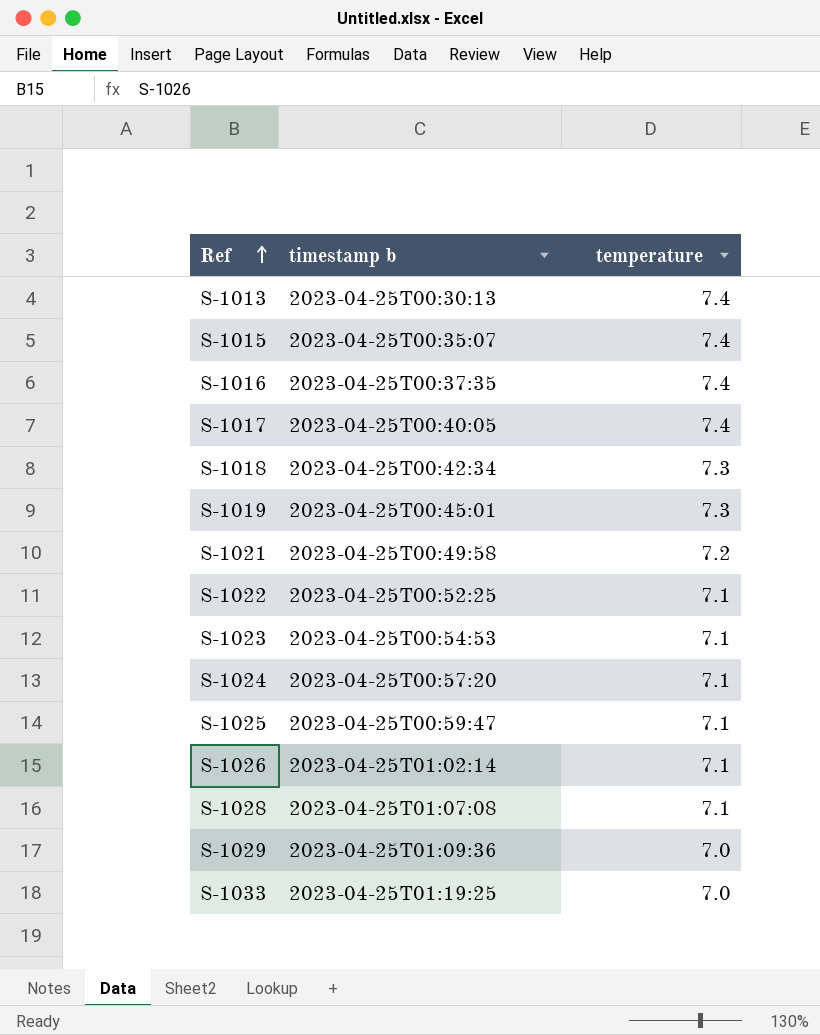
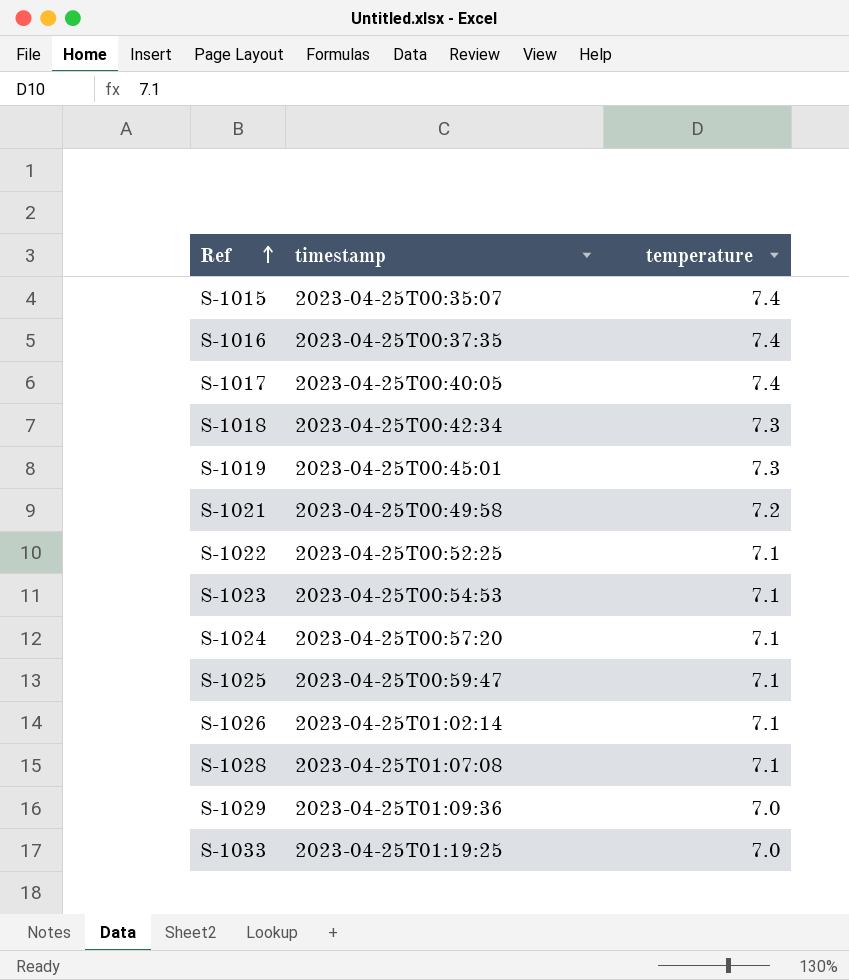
column name: timestamp b -> timestamp
row S-1013: 2023-04-25T00:30:13 | 7.4 -> none

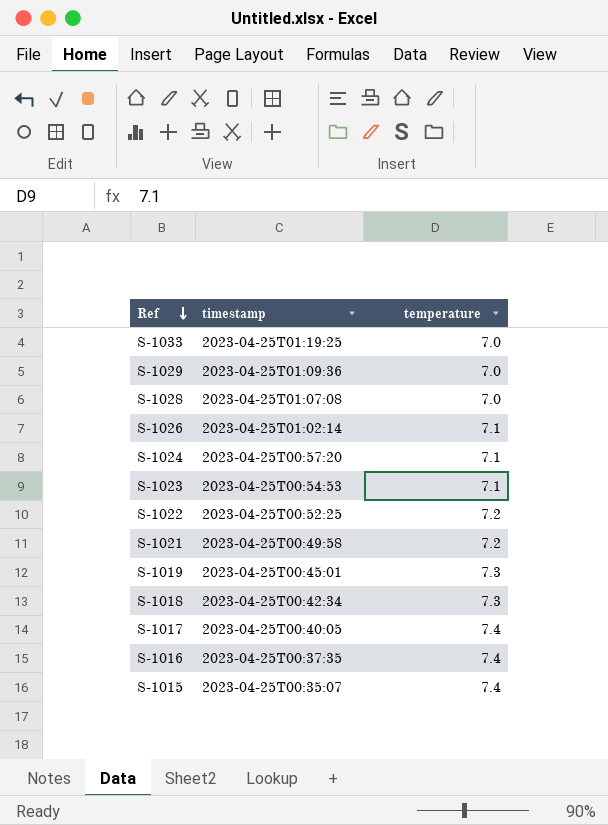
row order: Ref ascending -> Ref descending
row S-1025: 2023-04-25T00:59:47 | 7.1 -> none
S-1028 | temperature: 7.1 -> 7.0
S-1022 | temperature: 7.1 -> 7.2

